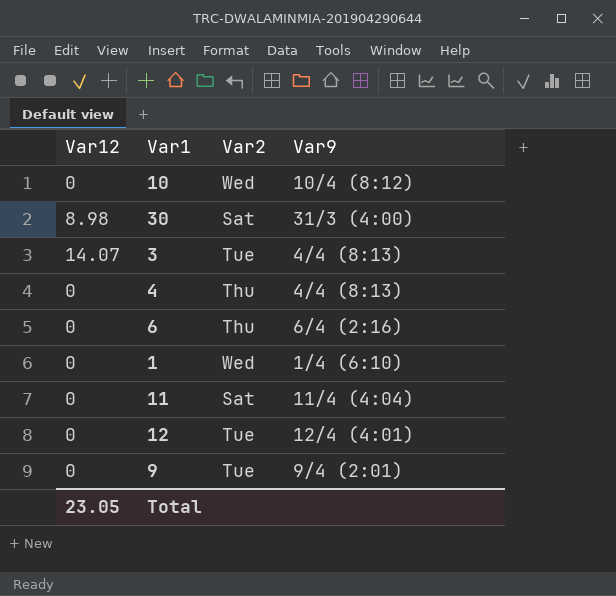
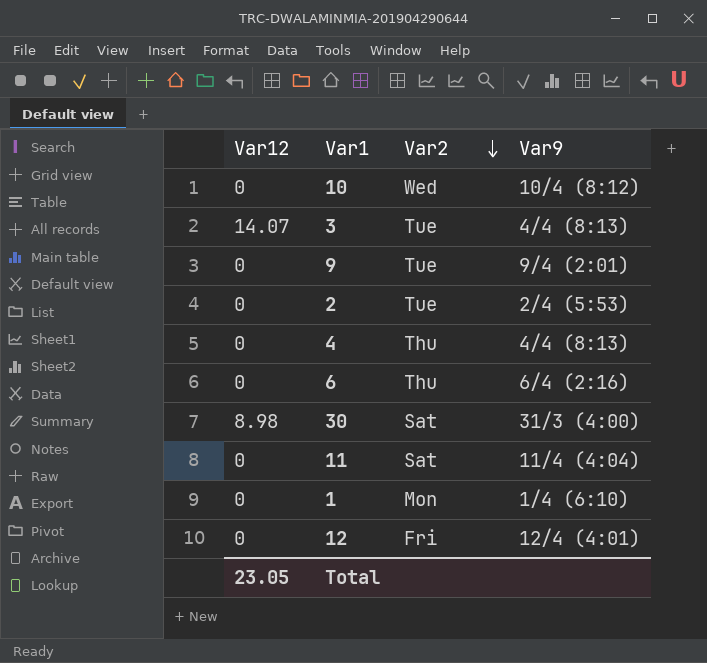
row order: none -> Var2 descending
row 2: none -> 0 | Tue | 2/4 (5:53)
1 | Var2: Wed -> Mon
12 | Var2: Tue -> Fri

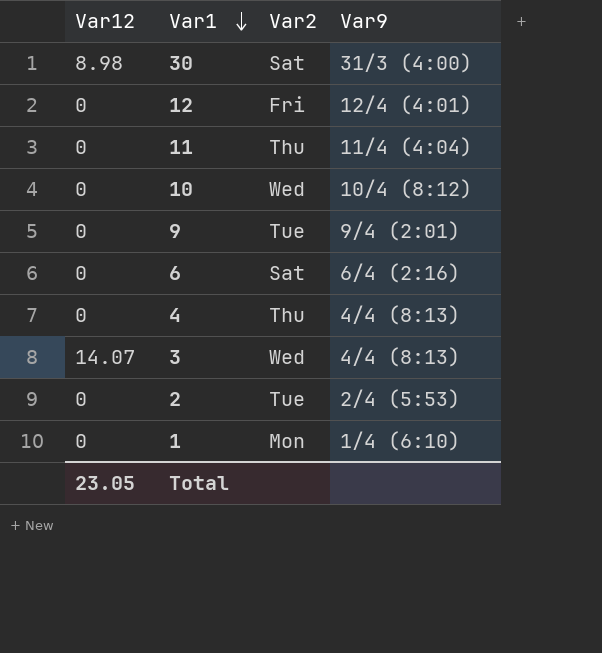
row order: Var2 descending -> Var1 descending
11 | Var2: Sat -> Thu
6 | Var2: Thu -> Sat
3 | Var2: Tue -> Wed

